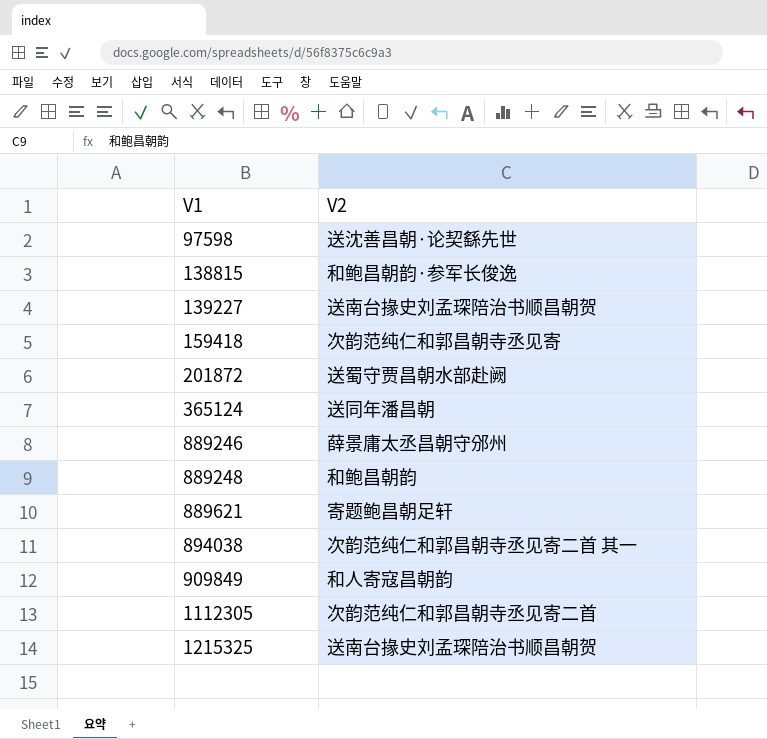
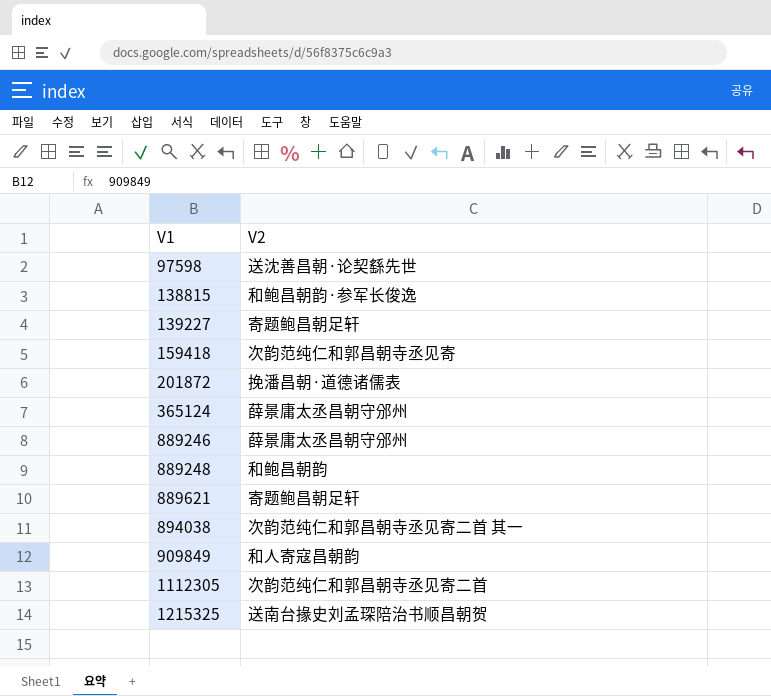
139227 | V2: 送南台掾史刘孟琛陪治书顺昌朝贺 -> 寄题鲍昌朝足轩
201872 | V2: 送蜀守贾昌朝水部赴阙 -> 挽潘昌朝·道德诸儒表
365124 | V2: 送同年潘昌朝 -> 薛景庸太丞昌朝守邠州

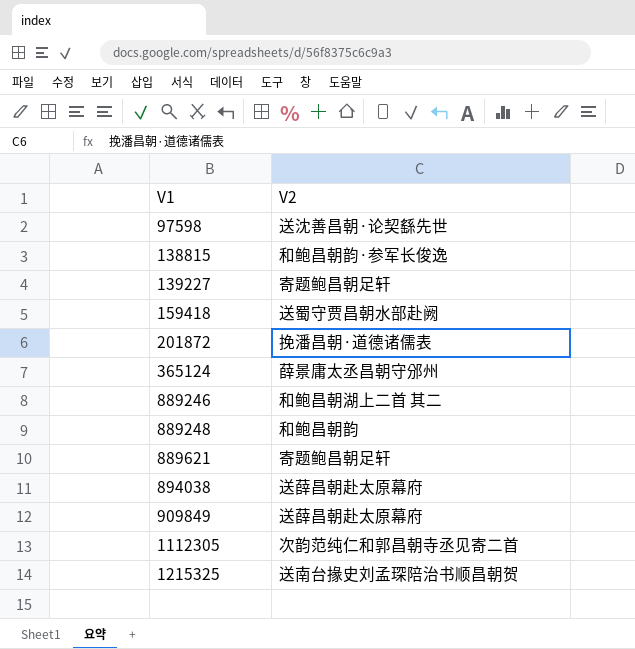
159418 | V2: 次韵范纯仁和郭昌朝寺丞见寄 -> 送蜀守贾昌朝水部赴阙
889246 | V2: 薛景庸太丞昌朝守邠州 -> 和鲍昌朝湖上二首 其二
894038 | V2: 次韵范纯仁和郭昌朝寺丞见寄二首 其一 -> 送薛昌朝赴太原幕府
909849 | V2: 和人寄寇昌朝韵 -> 送薛昌朝赴太原幕府

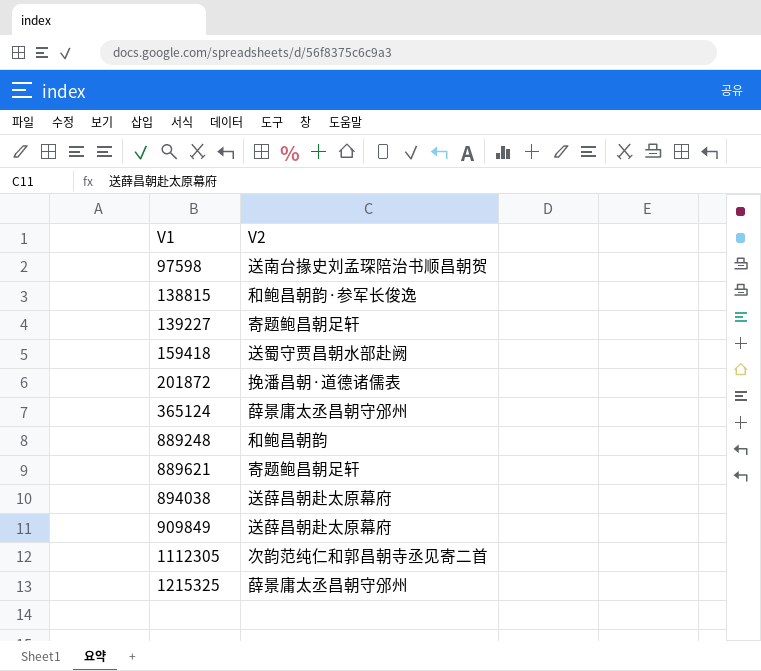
row 889246: 和鲍昌朝湖上二首 其二 -> none
97598 | V2: 送沈善昌朝·论契繇先世 -> 送南台掾史刘孟琛陪治书顺昌朝贺
1215325 | V2: 送南台掾史刘孟琛陪治书顺昌朝贺 -> 薛景庸太丞昌朝守邠州

